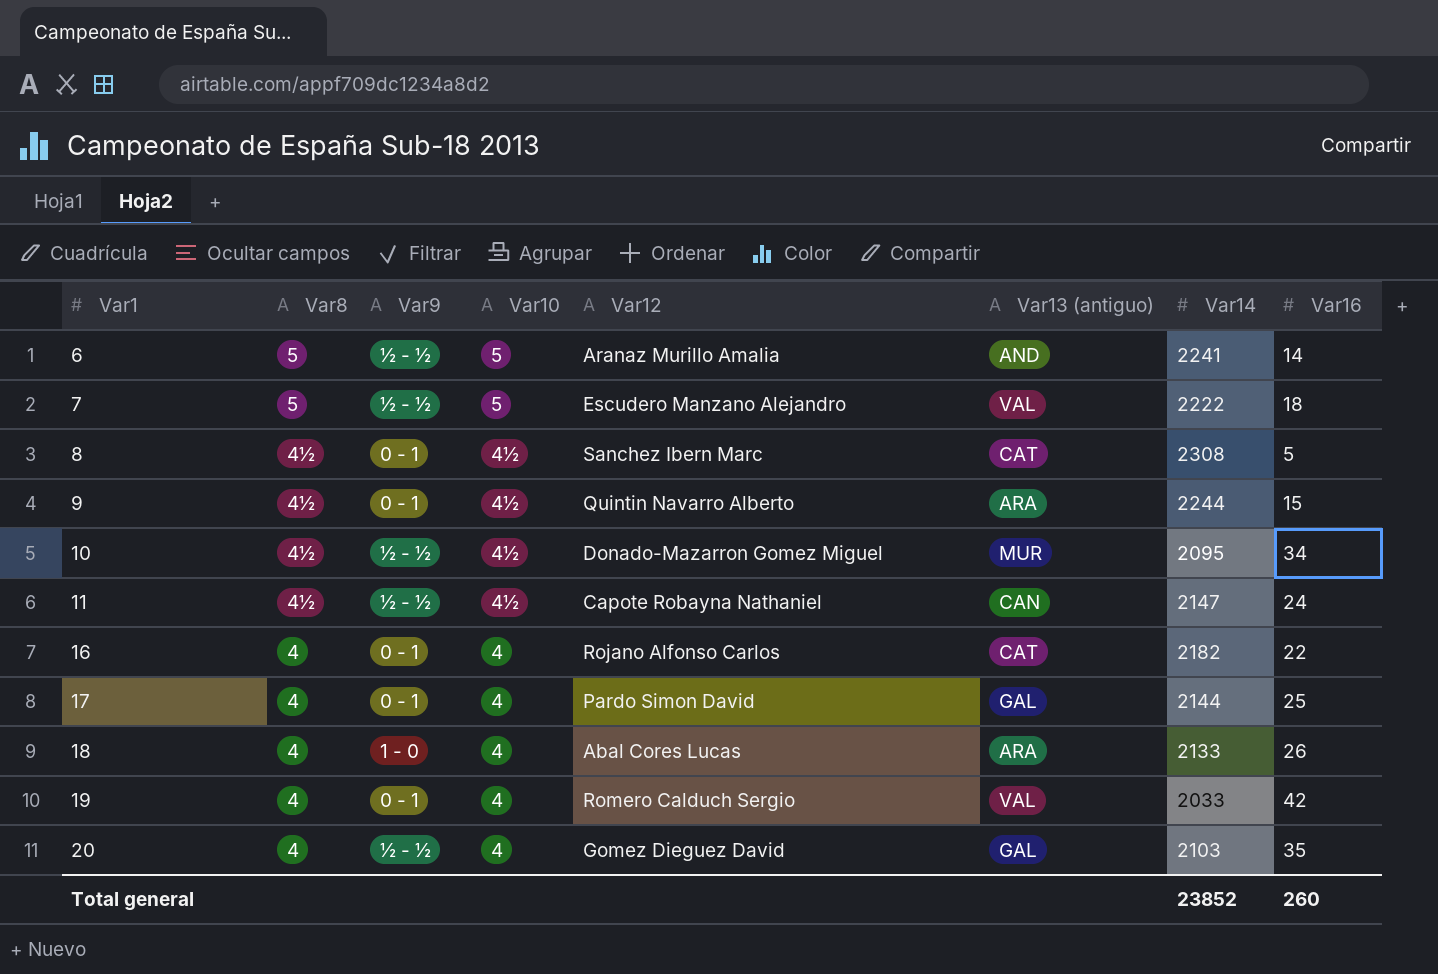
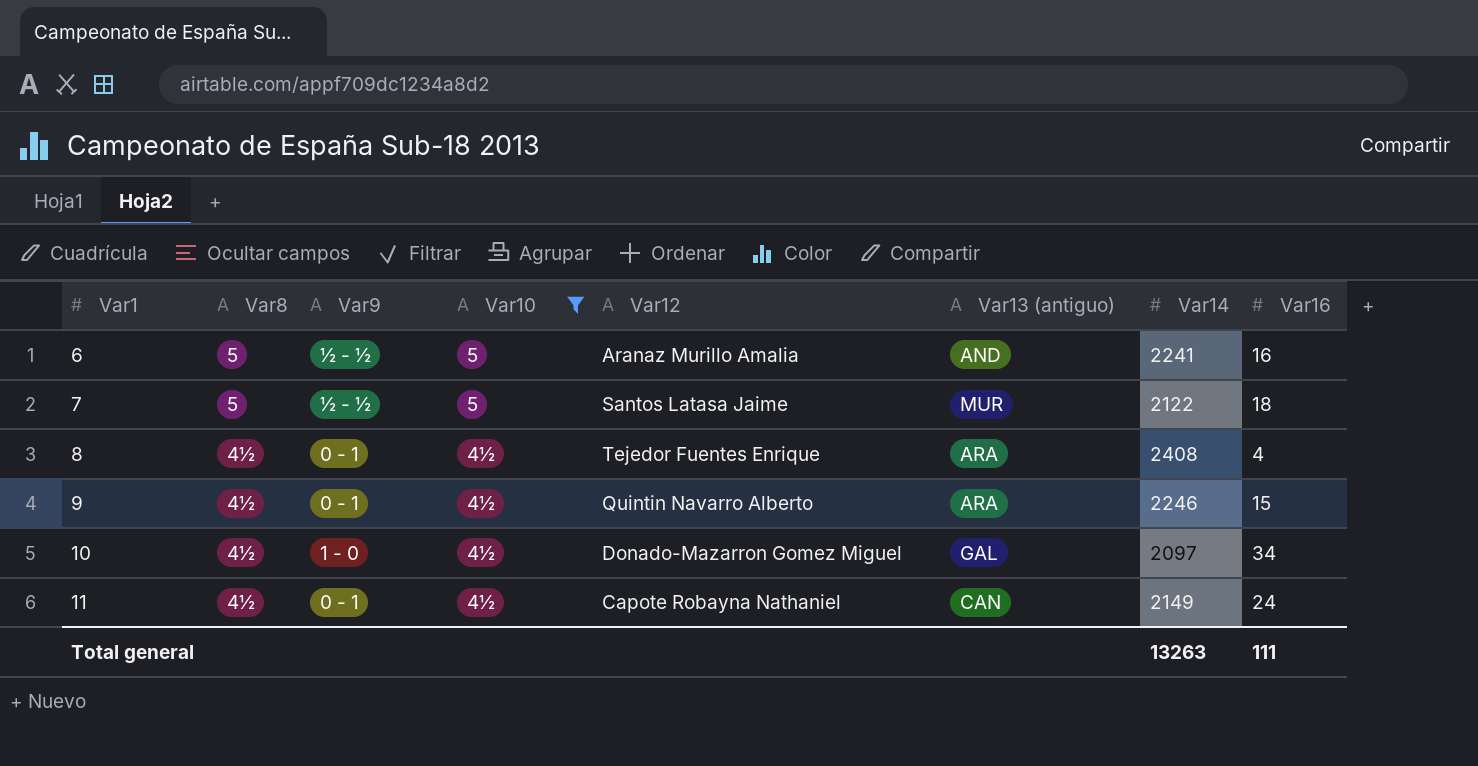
filter: none -> Var10 != 4
6 | Var16: 14 -> 16
7 | Var12: Escudero Manzano Alejandro -> Santos Latasa Jaime
7 | Var13 (antiguo): VAL -> MUR
7 | Var14: 2222 -> 2122
8 | Var12: Sanchez Ibern Marc -> Tejedor Fuentes Enrique
8 | Var13 (antiguo): CAT -> ARA
8 | Var14: 2308 -> 2408
8 | Var16: 5 -> 4
9 | Var14: 2244 -> 2246
10 | Var9: ½ - ½ -> 1 - 0
10 | Var13 (antiguo): MUR -> GAL
10 | Var14: 2095 -> 2097
11 | Var9: ½ - ½ -> 0 - 1
11 | Var14: 2147 -> 2149
Total general | Var14: 23852 -> 13263
Total general | Var16: 260 -> 111

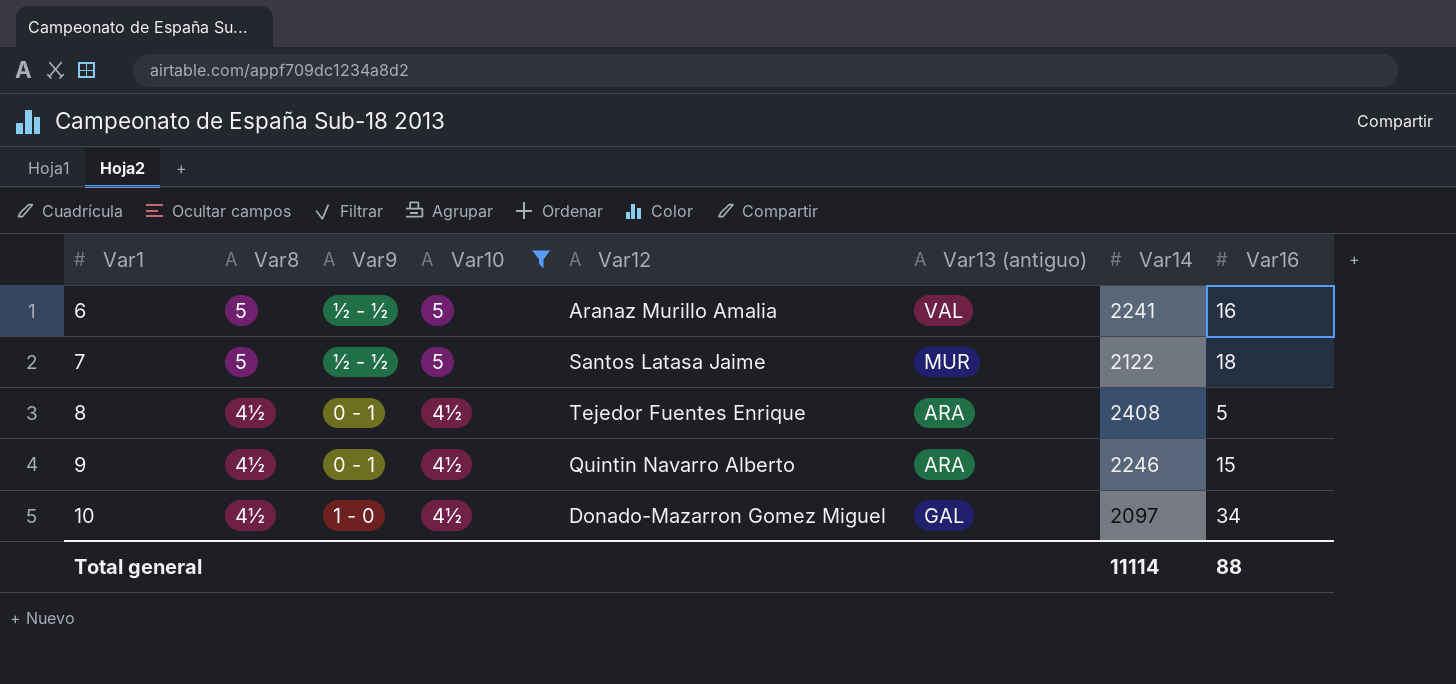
row 11: 4½ | 0 - 1 | 4½ | Capote Robayna Nathaniel | CAN | 2149 | 24 -> none
6 | Var13 (antiguo): AND -> VAL
8 | Var16: 4 -> 5
Total general | Var14: 13263 -> 11114
Total general | Var16: 111 -> 88

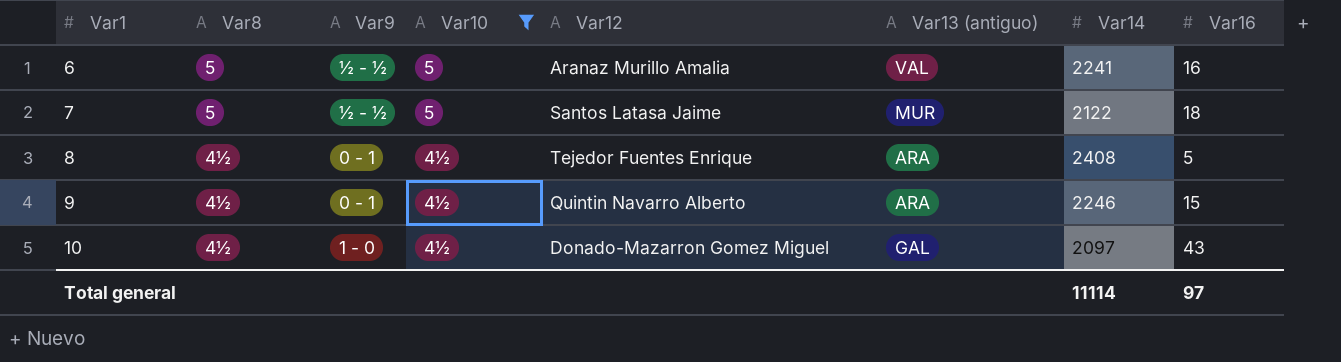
10 | Var16: 34 -> 43
Total general | Var16: 88 -> 97

